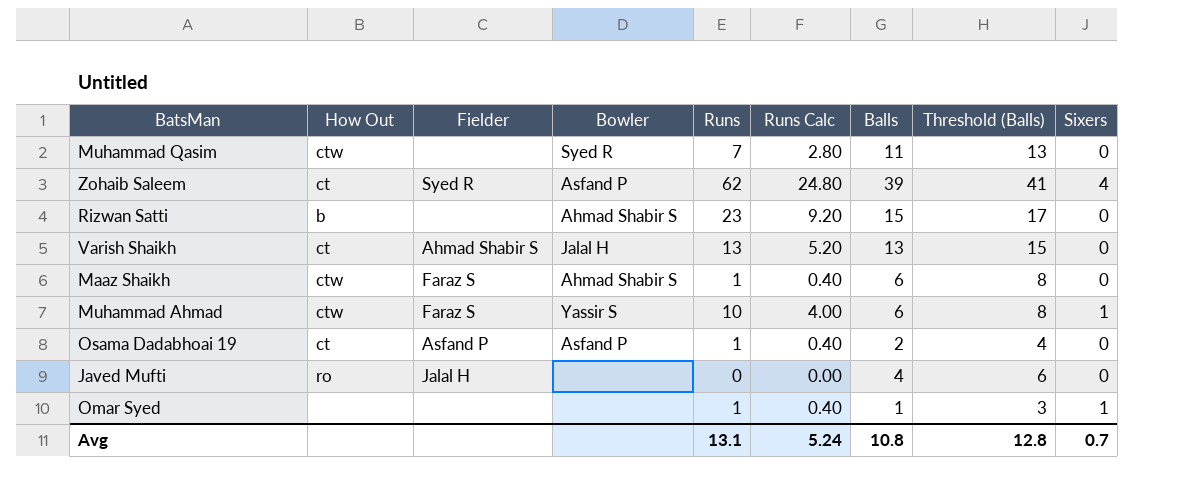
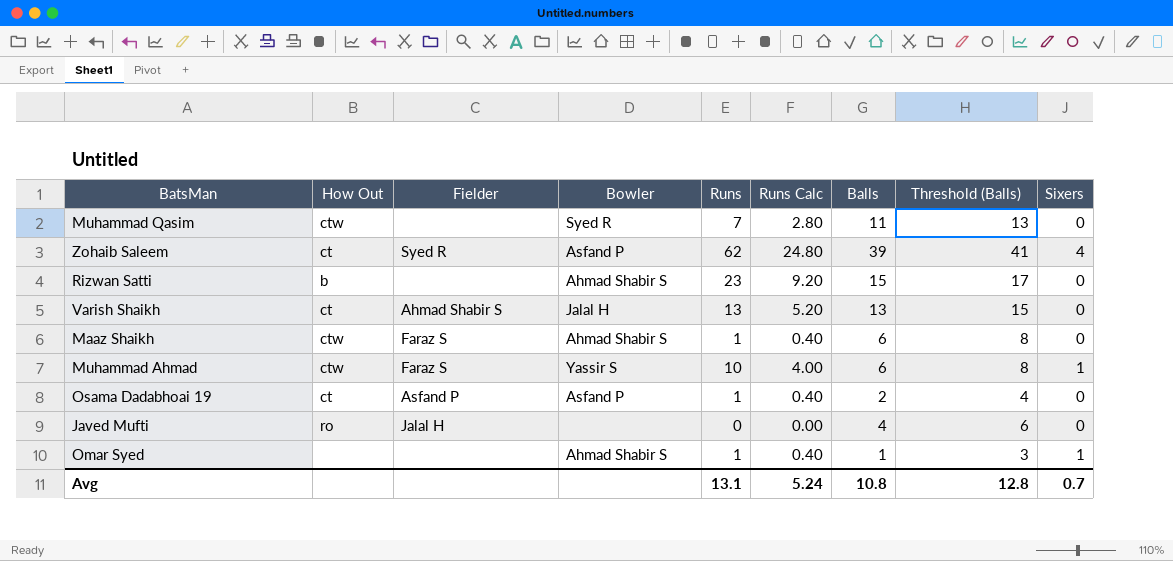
Omar Syed | Bowler: none -> Ahmad Shabir S

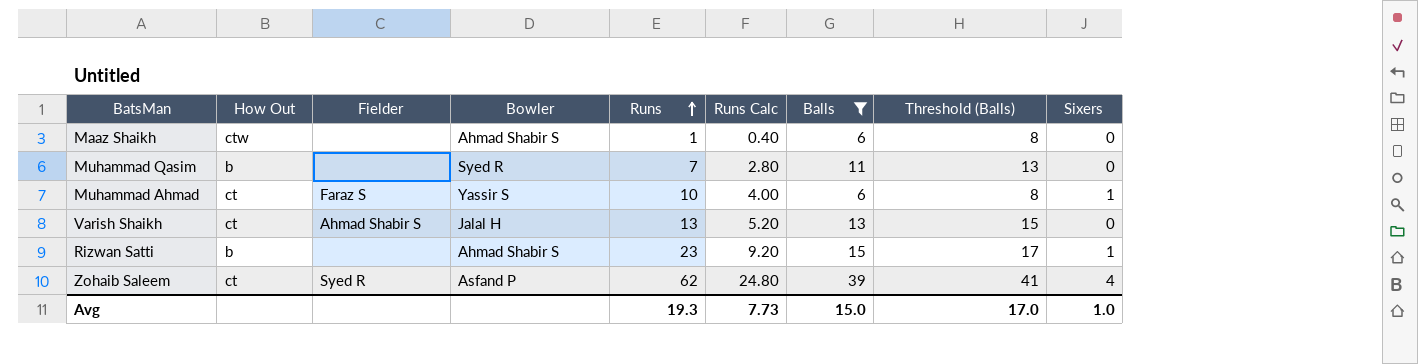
filter: none -> Balls >= 6
row order: none -> Runs ascending
Maaz Shaikh | Fielder: Faraz S -> none
Muhammad Qasim | How Out: ctw -> b
Muhammad Ahmad | How Out: ctw -> ct
Rizwan Satti | Sixers: 0 -> 1
Avg | Runs: 13.1 -> 19.3
Avg | Runs Calc: 5.24 -> 7.73
Avg | Balls: 10.8 -> 15.0
Avg | Threshold (Balls): 12.8 -> 17.0
Avg | Sixers: 0.7 -> 1.0

